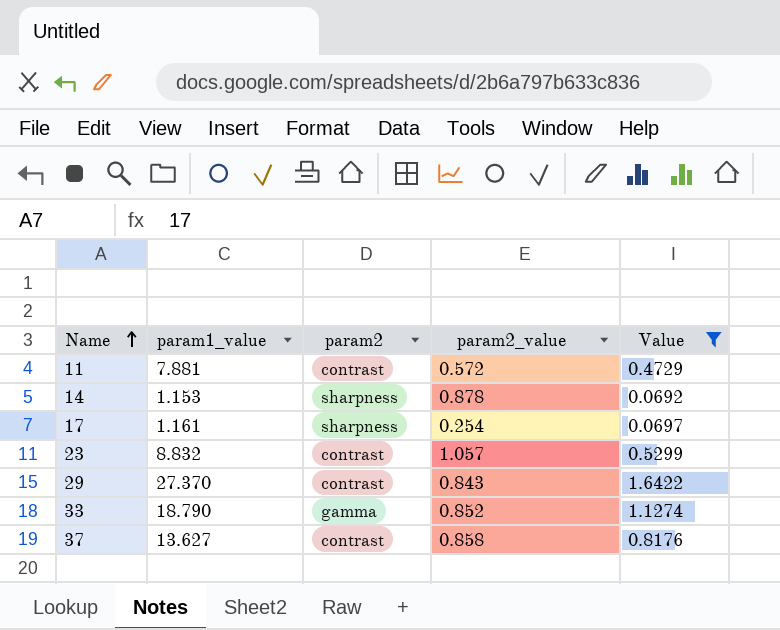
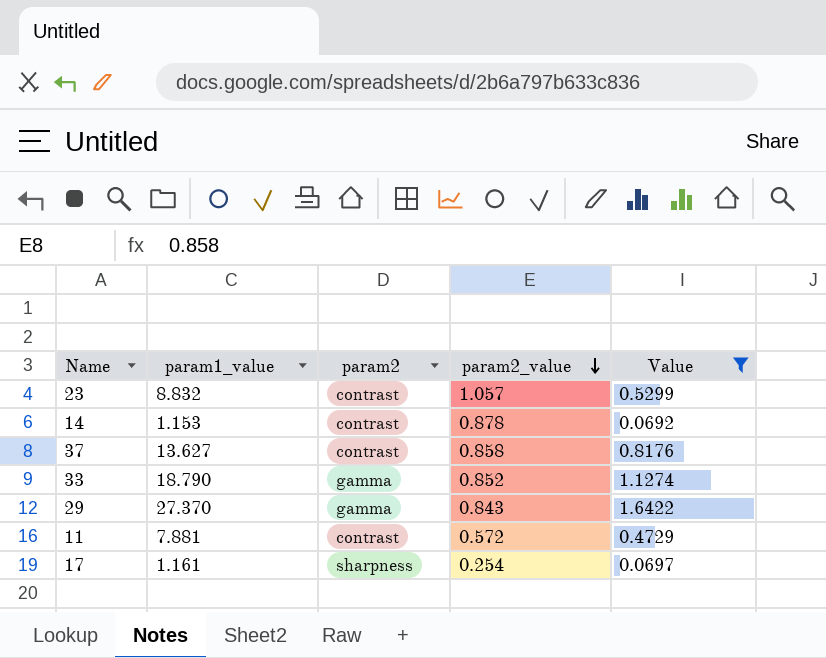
row order: Name ascending -> param2_value descending
14 | param2: sharpness -> contrast
29 | param2: contrast -> gamma

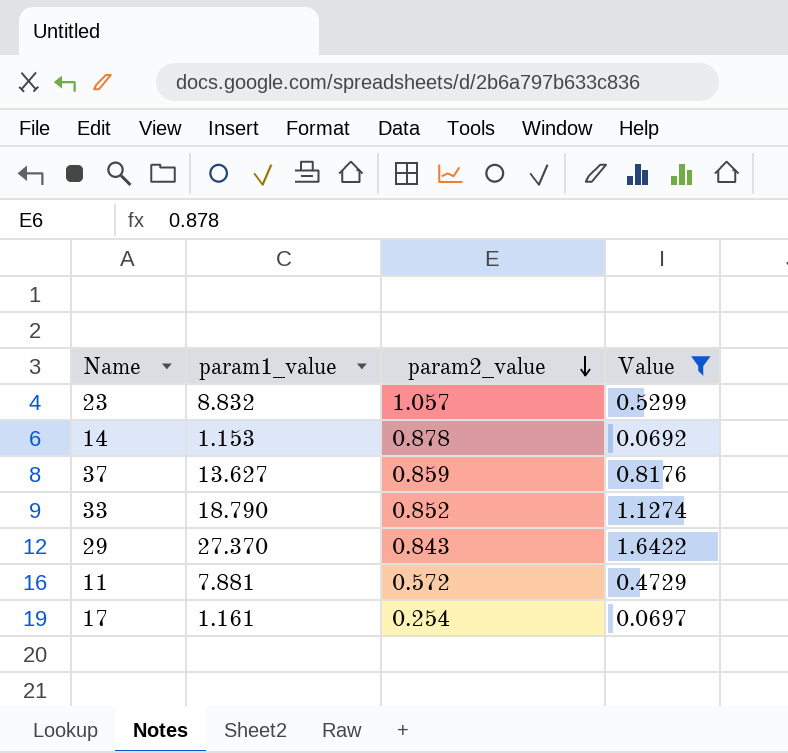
column param2 | position: 3 -> none
37 | param2_value: 0.858 -> 0.859

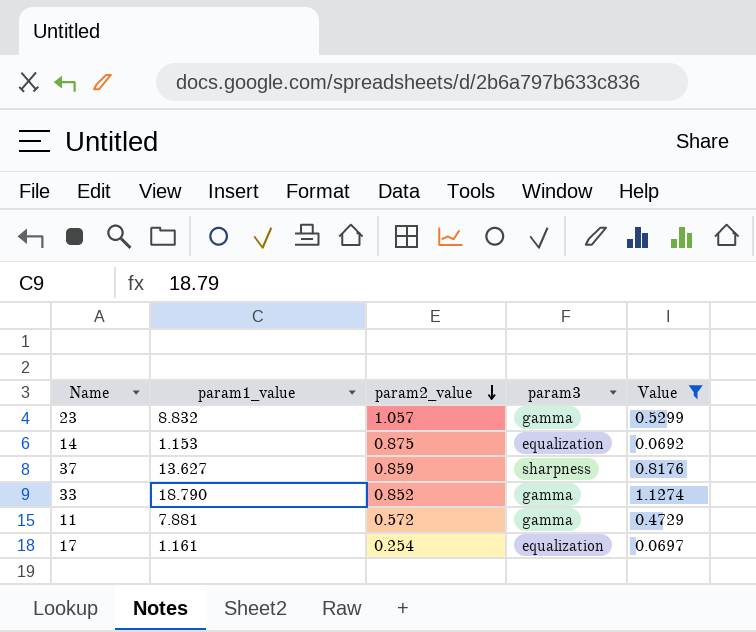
column param3 | position: none -> 4
row 29: 27.370 | 0.843 | 1.6422 -> none
14 | param2_value: 0.878 -> 0.875

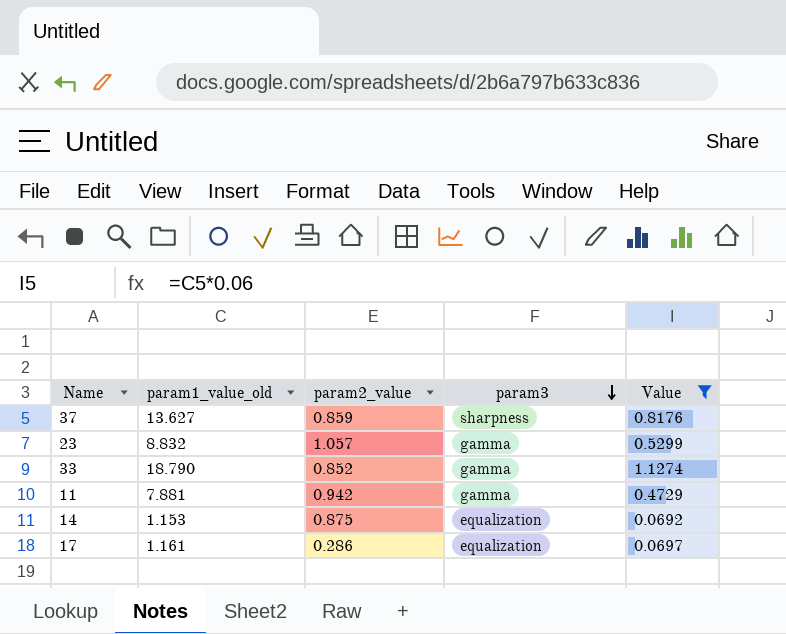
row order: param2_value descending -> param3 descending
column name: param1_value -> param1_value_old
11 | param2_value: 0.572 -> 0.942
17 | param2_value: 0.254 -> 0.286

